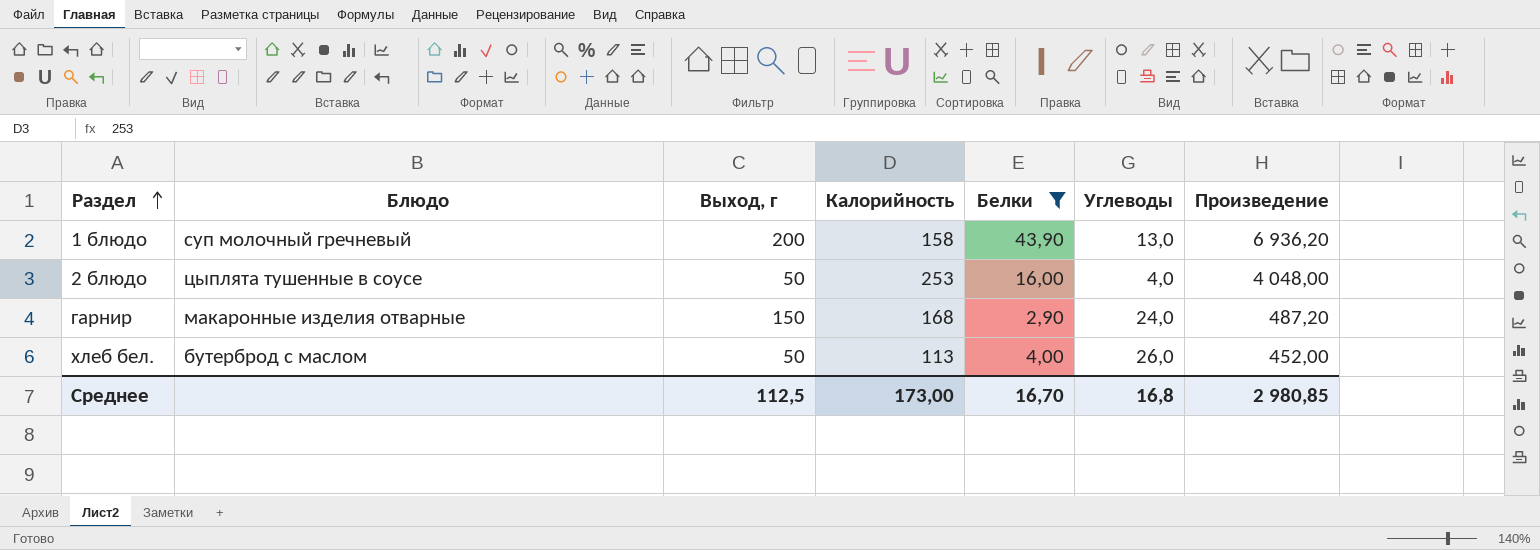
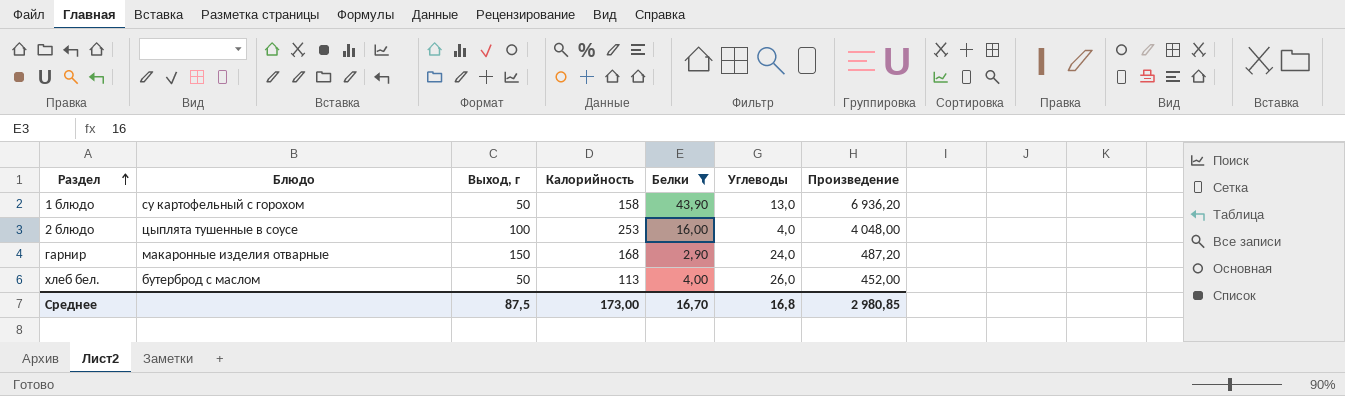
1 блюдо | Блюдо: суп молочный гречневый -> су картофельный с горохом
1 блюдо | Выход, г: 200 -> 50
2 блюдо | Выход, г: 50 -> 100
Среднее | Выход, г: 112,5 -> 87,5

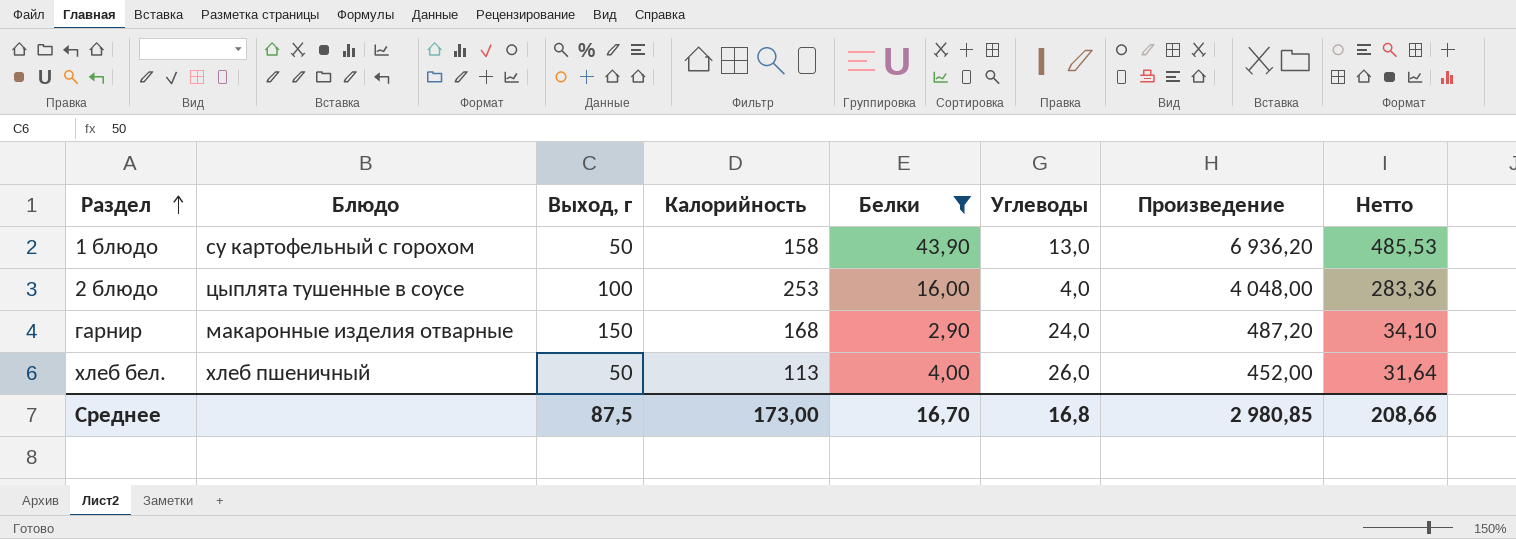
column Нетто | formula: none -> [Произведение] * 0,07
хлеб бел. | Блюдо: бутерброд с маслом -> хлеб пшеничный

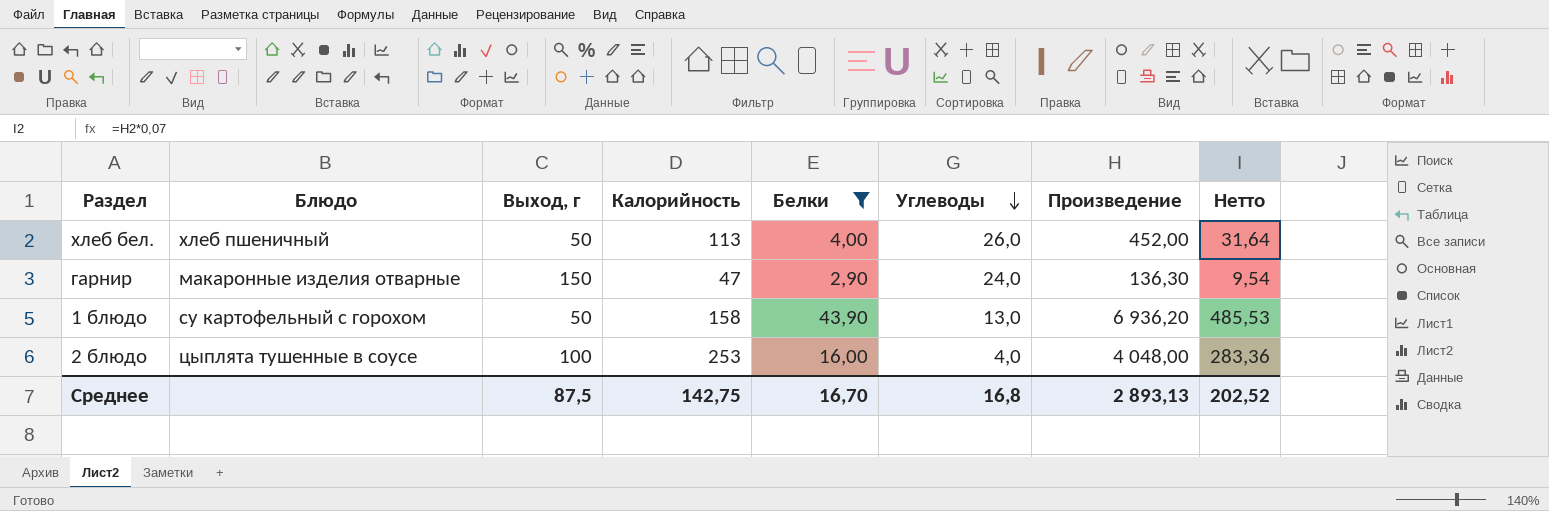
row order: Раздел ascending -> Углеводы descending
гарнир | Калорийность: 168 -> 47
гарнир | Произведение: 487,20 -> 136,30
гарнир | Нетто: 34,10 -> 9,54
Среднее | Калорийность: 173,00 -> 142,75
Среднее | Произведение: 2 980,85 -> 2 893,13
Среднее | Нетто: 208,66 -> 202,52

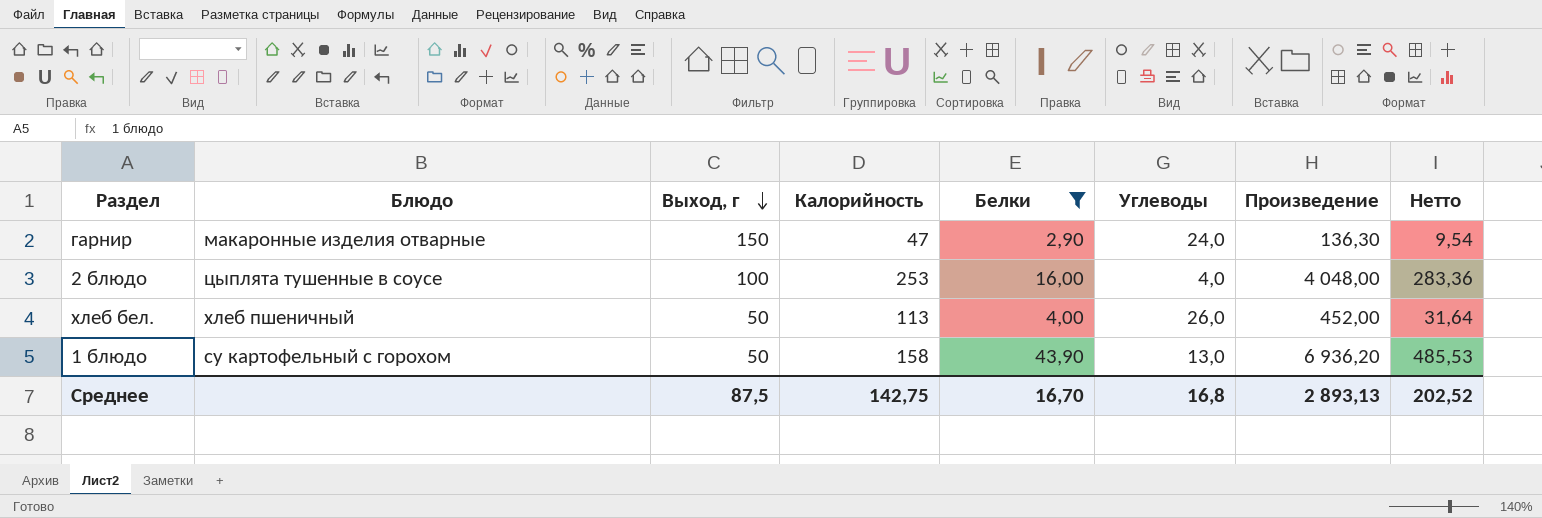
row order: Углеводы descending -> Выход, г descending

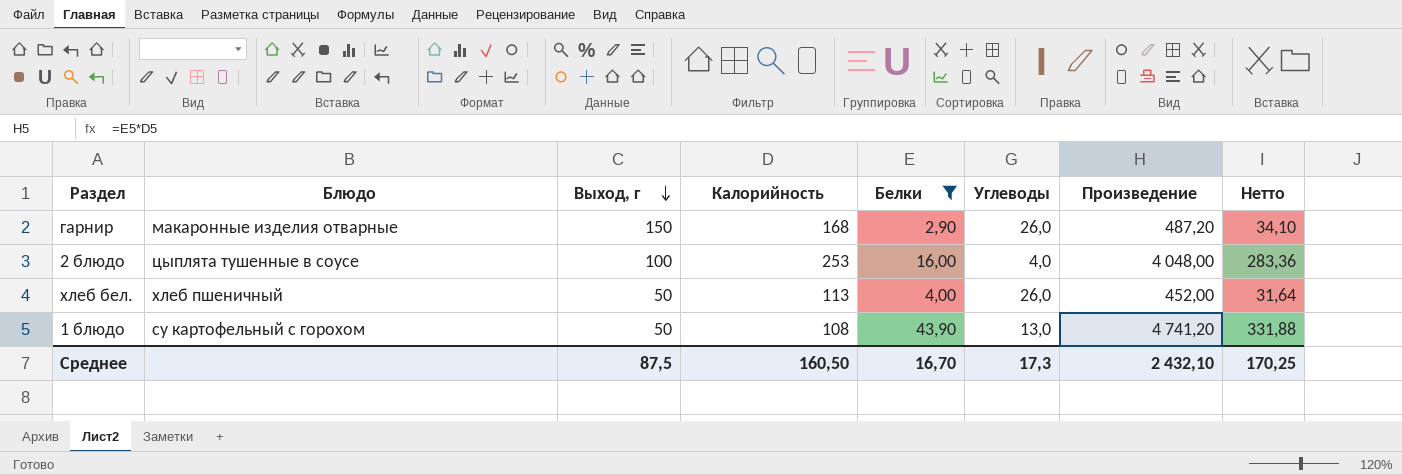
гарнир | Калорийность: 47 -> 168
гарнир | Углеводы: 24,0 -> 26,0
гарнир | Произведение: 136,30 -> 487,20
гарнир | Нетто: 9,54 -> 34,10
1 блюдо | Калорийность: 158 -> 108
1 блюдо | Произведение: 6 936,20 -> 4 741,20
1 блюдо | Нетто: 485,53 -> 331,88
Среднее | Калорийность: 142,75 -> 160,50
Среднее | Углеводы: 16,8 -> 17,3
Среднее | Произведение: 2 893,13 -> 2 432,10
Среднее | Нетто: 202,52 -> 170,25

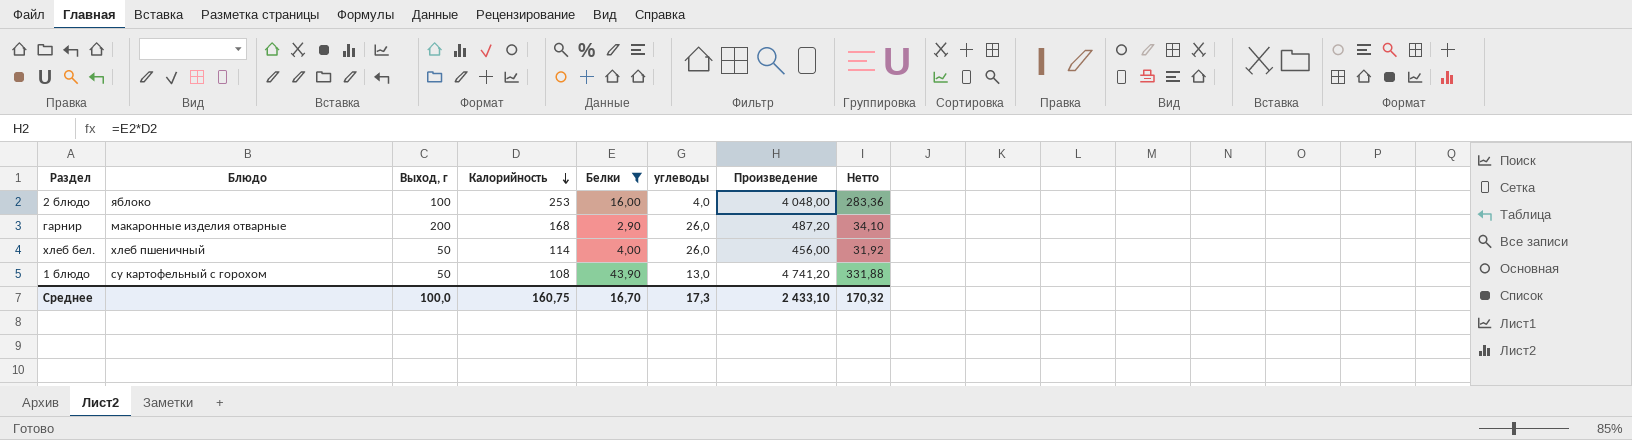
row order: Выход, г descending -> Калорийность descending
column name: Углеводы -> углеводы
2 блюдо | Блюдо: цыплята тушенные в соусе -> яблоко
гарнир | Выход, г: 150 -> 200
хлеб бел. | Калорийность: 113 -> 114
хлеб бел. | Произведение: 452,00 -> 456,00
хлеб бел. | Нетто: 31,64 -> 31,92
Среднее | Выход, г: 87,5 -> 100,0
Среднее | Калорийность: 160,50 -> 160,75
Среднее | Произведение: 2 432,10 -> 2 433,10
Среднее | Нетто: 170,25 -> 170,32

